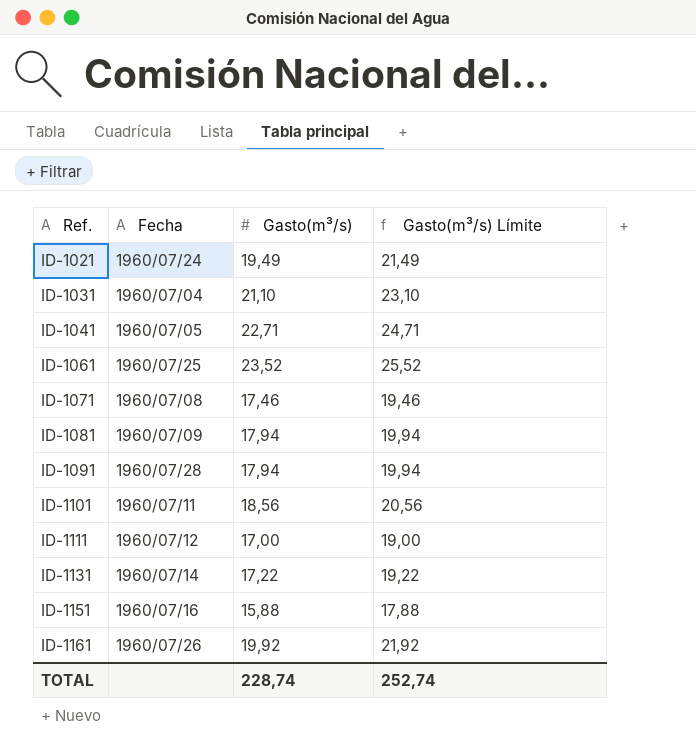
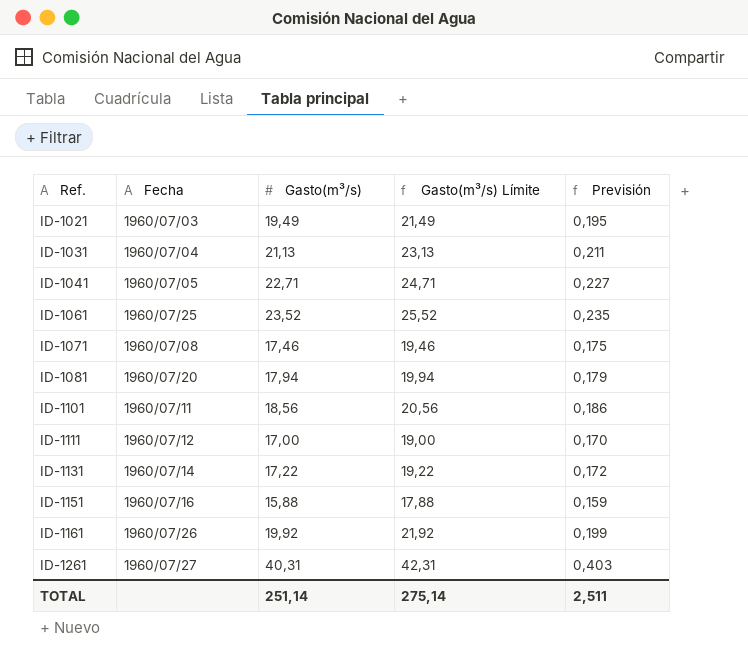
column Previsión | formula: none -> [Gasto(m³/s)] * 0,01
row ID-1091: 1960/07/28 | 17,94 | 19,94 -> none
ID-1021 | Fecha: 1960/07/24 -> 1960/07/03
ID-1031 | Gasto(m³/s): 21,10 -> 21,13
ID-1031 | Gasto(m³/s) Límite: 23,10 -> 23,13
ID-1081 | Fecha: 1960/07/09 -> 1960/07/20
row ID-1261: none -> 1960/07/27 | 40,31 | 42,31 | 0,403
TOTAL | Gasto(m³/s): 228,74 -> 251,14
TOTAL | Gasto(m³/s) Límite: 252,74 -> 275,14

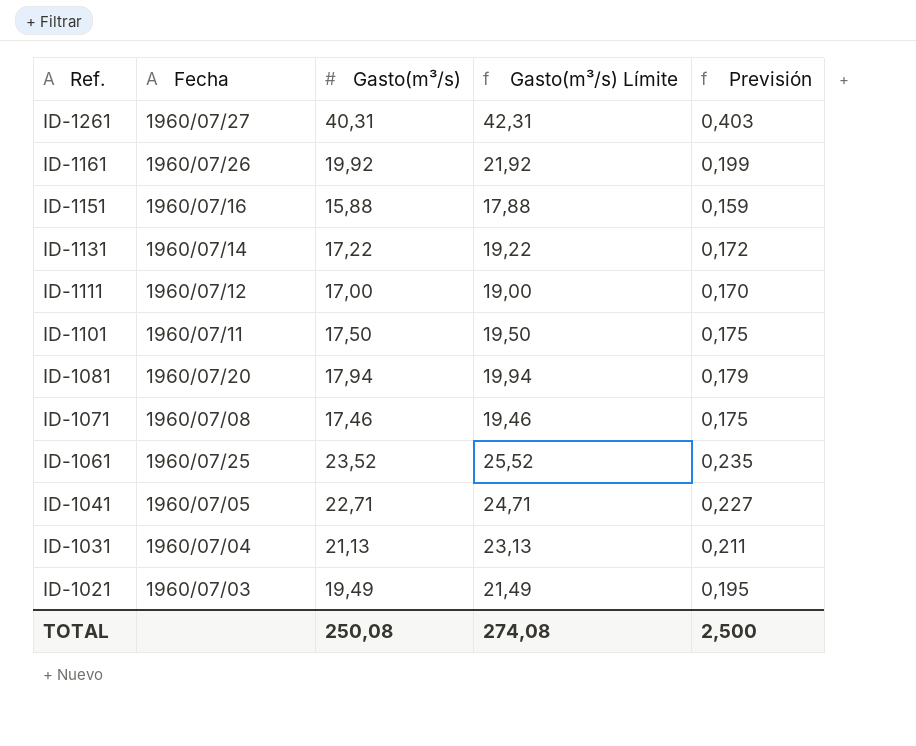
row order: Ref. ascending -> Ref. descending
ID-1101 | Gasto(m³/s): 18,56 -> 17,50
ID-1101 | Gasto(m³/s) Límite: 20,56 -> 19,50
ID-1101 | Previsión: 0,186 -> 0,175
TOTAL | Gasto(m³/s): 251,14 -> 250,08
TOTAL | Gasto(m³/s) Límite: 275,14 -> 274,08
TOTAL | Previsión: 2,511 -> 2,500

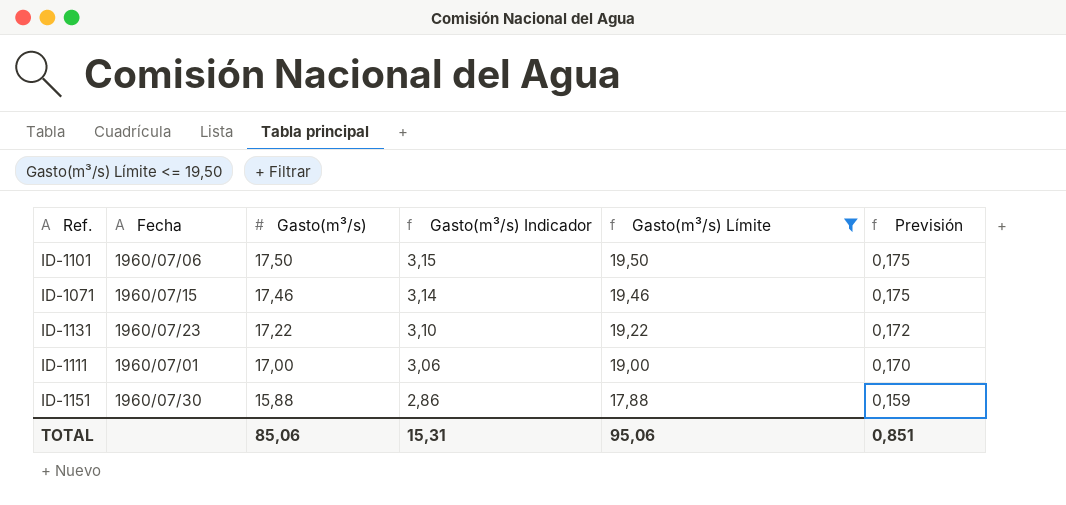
filter: none -> Gasto(m³/s) Límite <= 19,50
row order: Ref. descending -> Gasto(m³/s) descending
column Gasto(m³/s) Indicador | formula: none -> [Gasto(m³/s)] * 0,18
ID-1101 | Fecha: 1960/07/11 -> 1960/07/06
ID-1071 | Fecha: 1960/07/08 -> 1960/07/15
ID-1131 | Fecha: 1960/07/14 -> 1960/07/23
ID-1111 | Fecha: 1960/07/12 -> 1960/07/01
ID-1151 | Fecha: 1960/07/16 -> 1960/07/30
TOTAL | Gasto(m³/s): 250,08 -> 85,06
TOTAL | Gasto(m³/s) Límite: 274,08 -> 95,06
TOTAL | Previsión: 2,500 -> 0,851

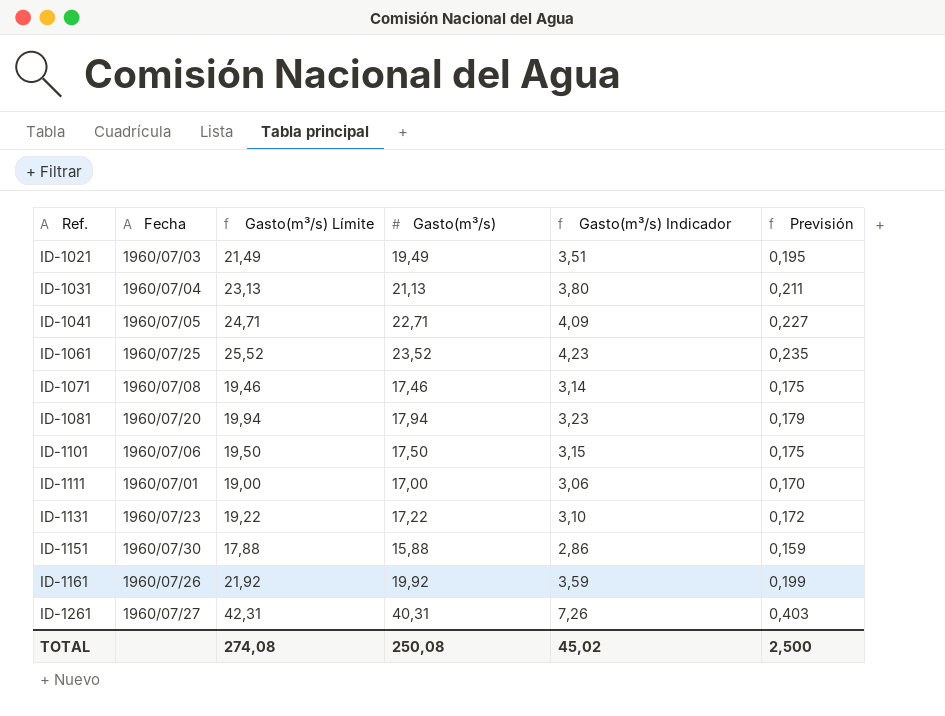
filter: Gasto(m³/s) Límite <= 19,50 -> none
row order: Gasto(m³/s) descending -> Ref. ascending
column Gasto(m³/s) Límite | position: 5 -> 3
ID-1071 | Fecha: 1960/07/15 -> 1960/07/08
TOTAL | Gasto(m³/s) Límite: 95,06 -> 274,08
TOTAL | Gasto(m³/s): 85,06 -> 250,08
TOTAL | Gasto(m³/s) Indicador: 15,31 -> 45,02
TOTAL | Previsión: 0,851 -> 2,500

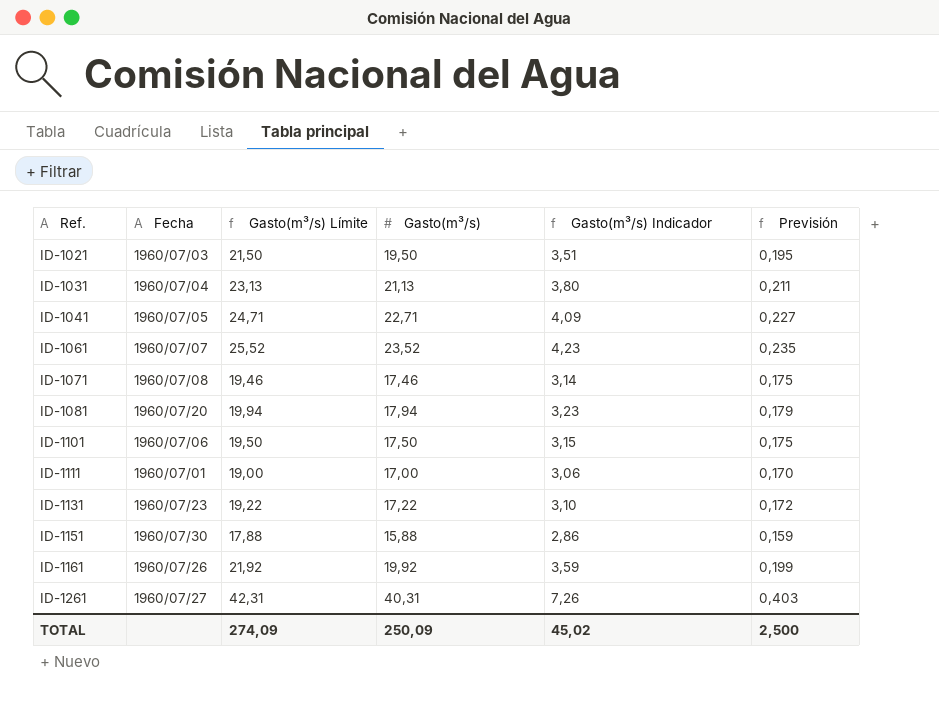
ID-1021 | Gasto(m³/s) Límite: 21,49 -> 21,50
ID-1021 | Gasto(m³/s): 19,49 -> 19,50
ID-1061 | Fecha: 1960/07/25 -> 1960/07/07
TOTAL | Gasto(m³/s) Límite: 274,08 -> 274,09
TOTAL | Gasto(m³/s): 250,08 -> 250,09

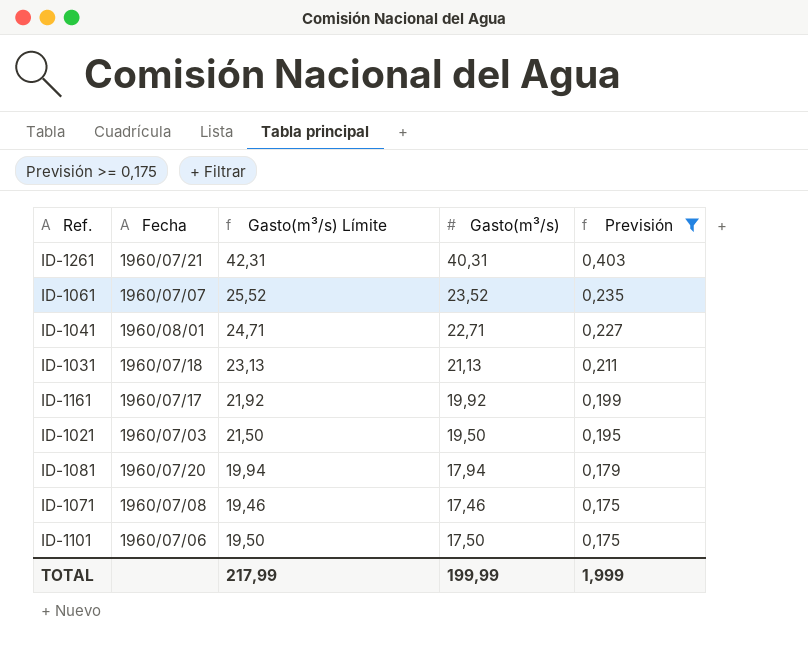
filter: none -> Previsión >= 0,175
row order: Ref. ascending -> Previsión descending
column Gasto(m³/s) Indicador | formula: [Gasto(m³/s)] * 0,18 -> none
ID-1261 | Fecha: 1960/07/27 -> 1960/07/21
ID-1041 | Fecha: 1960/07/05 -> 1960/08/01
ID-1031 | Fecha: 1960/07/04 -> 1960/07/18
ID-1161 | Fecha: 1960/07/26 -> 1960/07/17
TOTAL | Gasto(m³/s) Límite: 274,09 -> 217,99
TOTAL | Gasto(m³/s): 250,09 -> 199,99
TOTAL | Previsión: 2,500 -> 1,999

